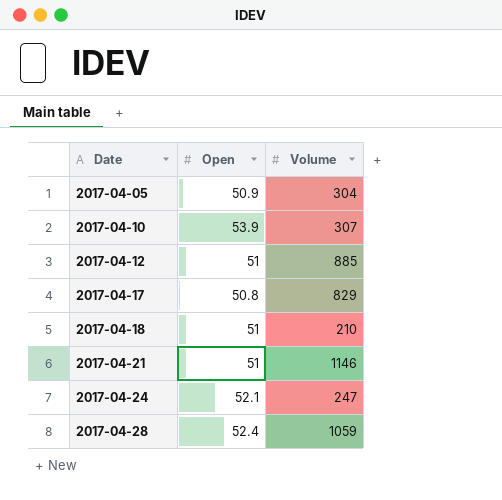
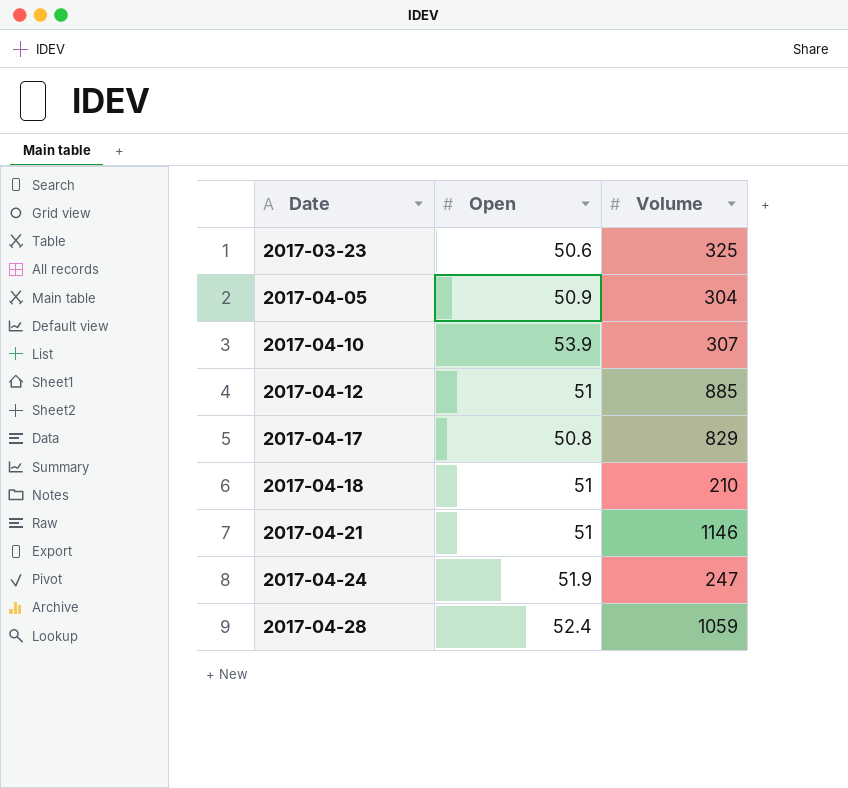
row 2017-03-23: none -> 50.6 | 325
2017-04-24 | Open: 52.1 -> 51.9

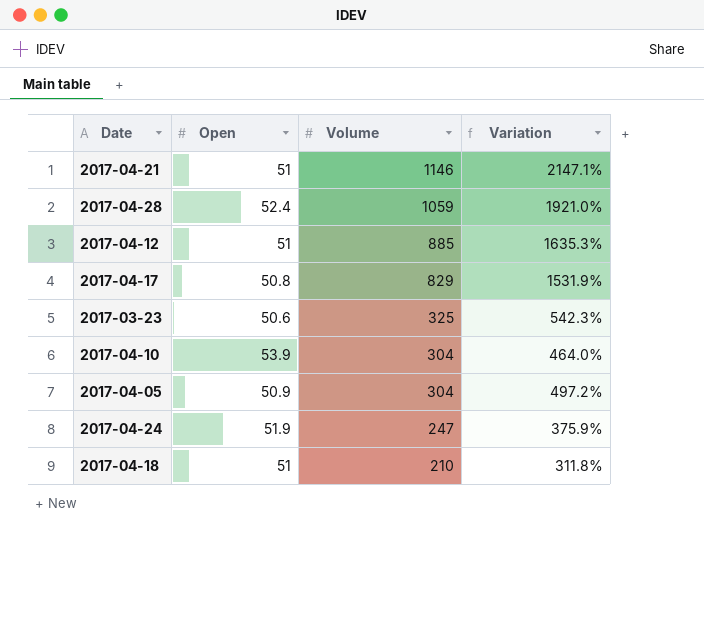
row order: Date ascending -> Volume descending
column Variation | formula: none -> ([Volume] - [Open]) / [Open]
2017-04-10 | Volume: 307 -> 304

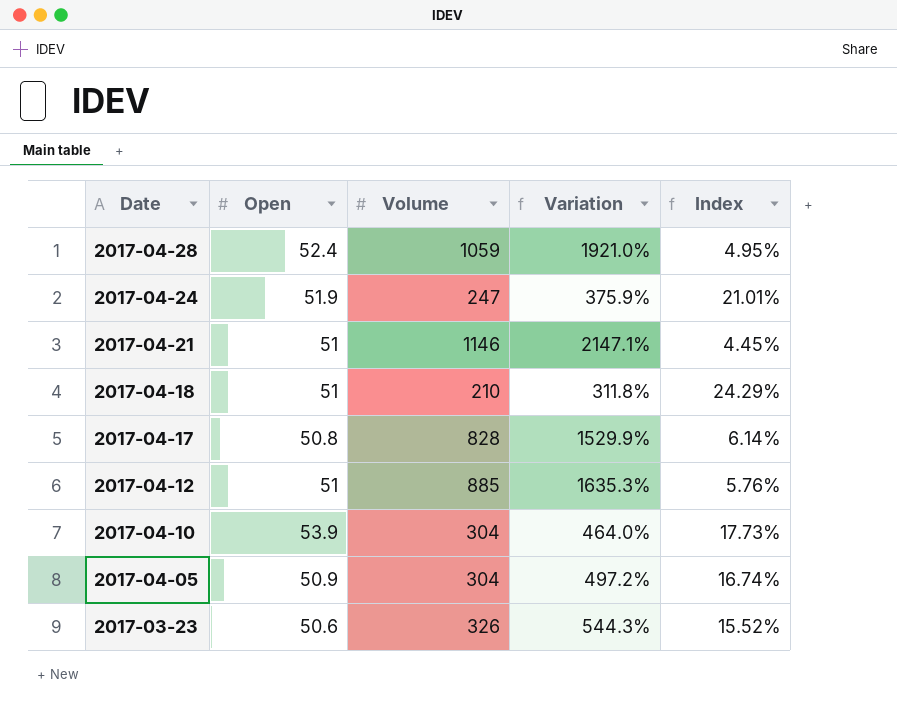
row order: Volume descending -> Date descending
column Index | formula: none -> [Open] / [Volume]
2017-04-17 | Volume: 829 -> 828
2017-04-17 | Variation: 1531.9% -> 1529.9%
2017-03-23 | Volume: 325 -> 326
2017-03-23 | Variation: 542.3% -> 544.3%

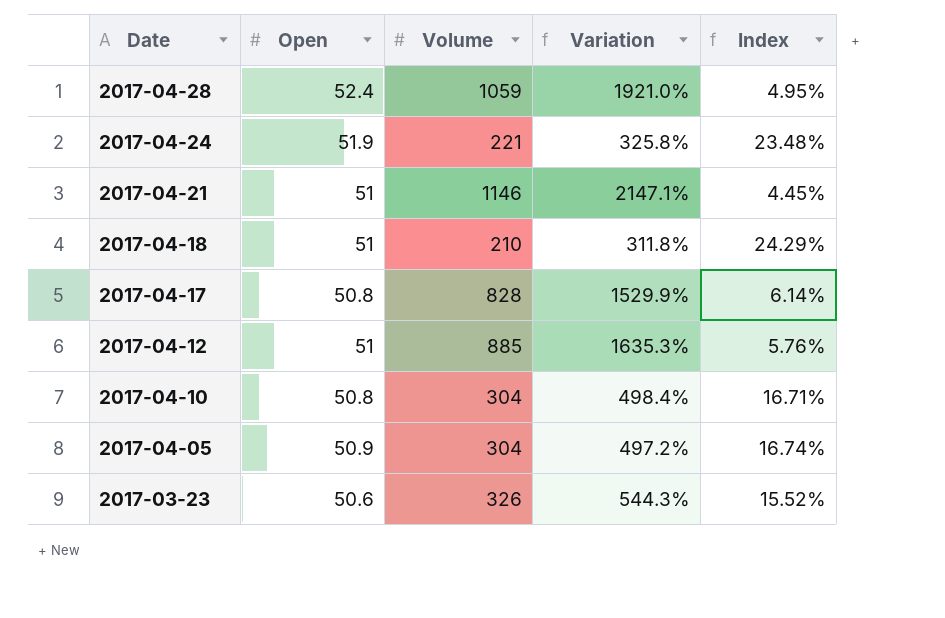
2017-04-24 | Volume: 247 -> 221
2017-04-24 | Variation: 375.9% -> 325.8%
2017-04-24 | Index: 21.01% -> 23.48%
2017-04-10 | Open: 53.9 -> 50.8
2017-04-10 | Variation: 464.0% -> 498.4%
2017-04-10 | Index: 17.73% -> 16.71%

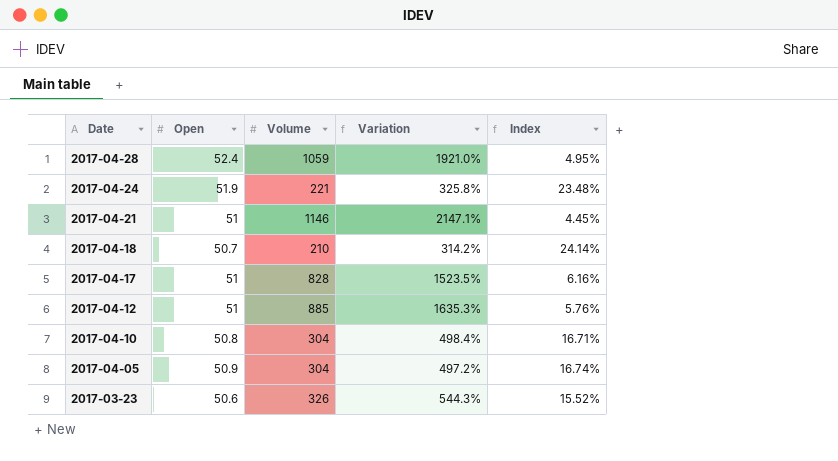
2017-04-18 | Open: 51 -> 50.7
2017-04-18 | Variation: 311.8% -> 314.2%
2017-04-18 | Index: 24.29% -> 24.14%
2017-04-17 | Open: 50.8 -> 51
2017-04-17 | Variation: 1529.9% -> 1523.5%
2017-04-17 | Index: 6.14% -> 6.16%

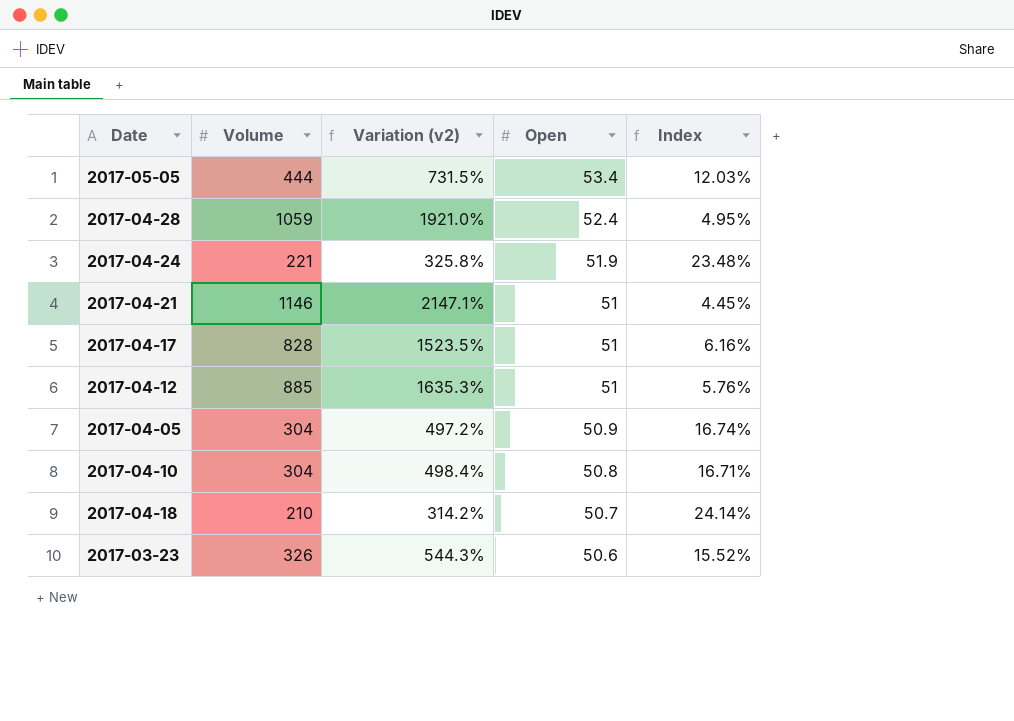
row order: Date descending -> Open descending
column name: Variation -> Variation (v2)
column Open | position: 2 -> 4
row 2017-05-05: none -> 444 | 731.5% | 53.4 | 12.03%

